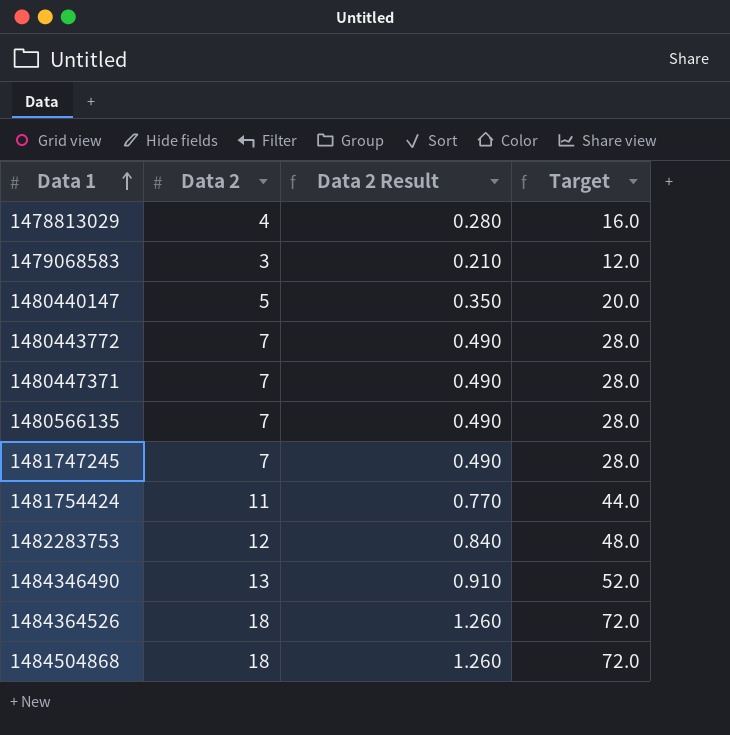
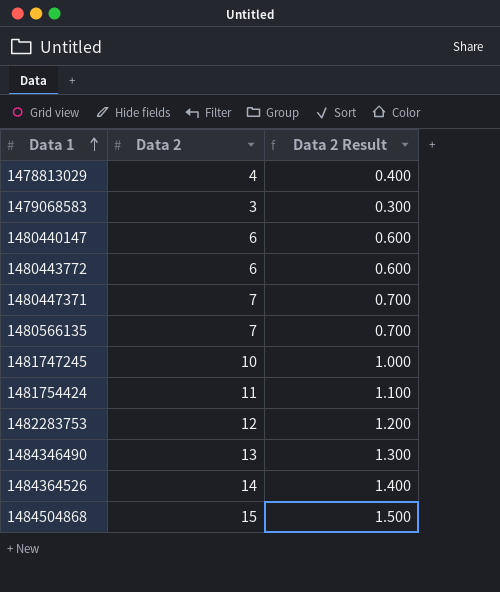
column Target | formula: [Data 2] * 4 -> none
column Data 2 Result | formula: [Data 2] * 0.07 -> [Data 2] * 0.1
1480440147 | Data 2: 5 -> 6
1480443772 | Data 2: 7 -> 6
1481747245 | Data 2: 7 -> 10
1484364526 | Data 2: 18 -> 14
1484504868 | Data 2: 18 -> 15

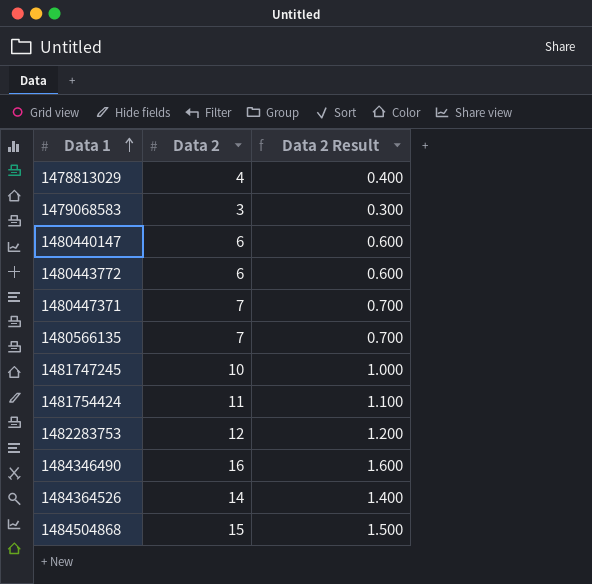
1484346490 | Data 2: 13 -> 16
1484346490 | Data 2 Result: 1.300 -> 1.600

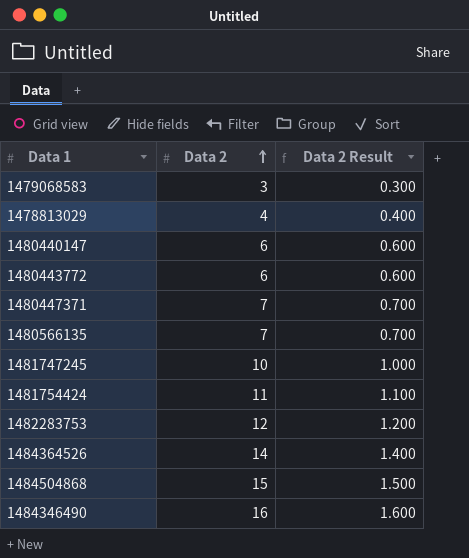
row order: Data 1 ascending -> Data 2 ascending

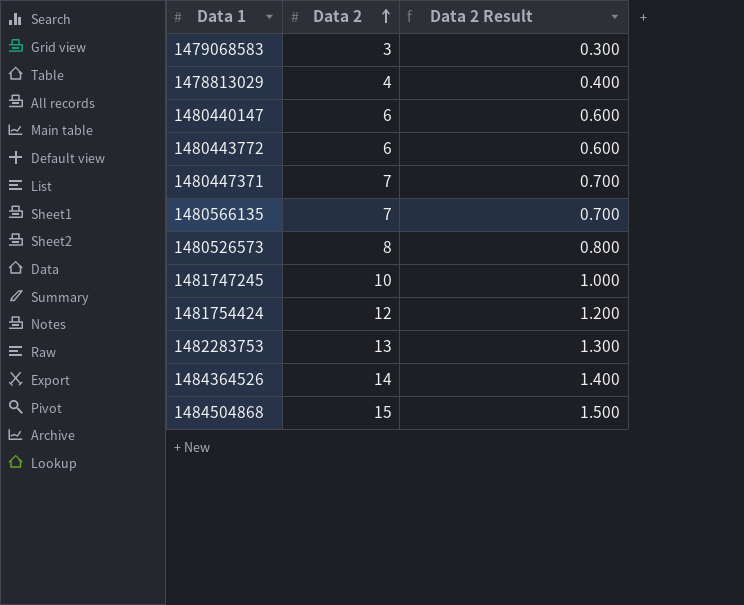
row 1484346490: 16 | 1.600 -> none
row 1480526573: none -> 8 | 0.800
1481754424 | Data 2: 11 -> 12
1481754424 | Data 2 Result: 1.100 -> 1.200
1482283753 | Data 2: 12 -> 13
1482283753 | Data 2 Result: 1.200 -> 1.300

